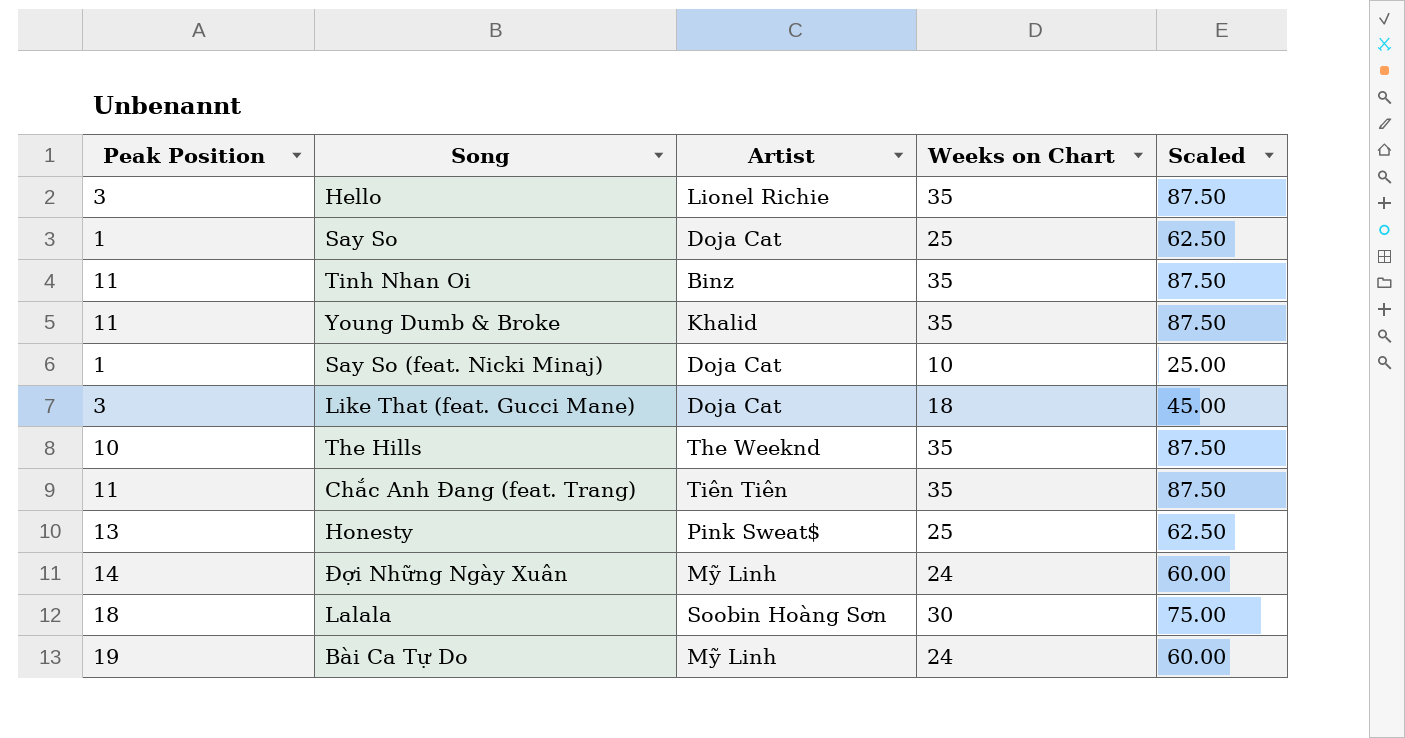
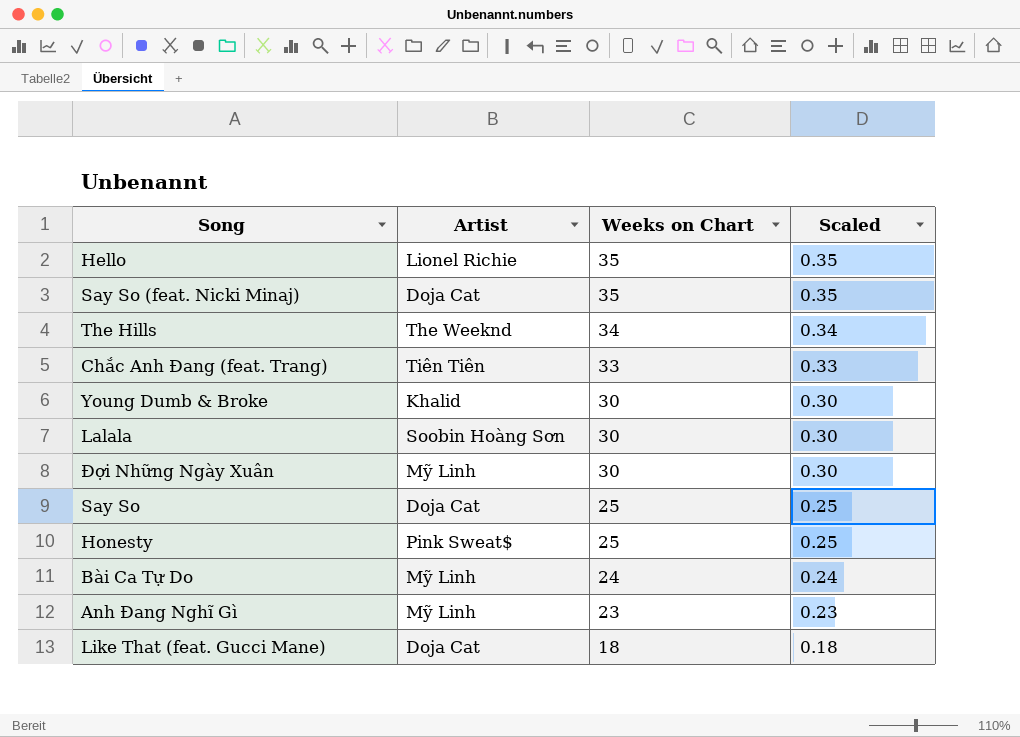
row order: none -> Weeks on Chart descending
column Peak Position | position: 1 -> none
column Scaled | formula: [Weeks on Chart] * 2.5 -> [Weeks on Chart] * 0.01
row Tinh Nhan Oi: 11 | Binz | 35 | 87.50 -> none
Say So (feat. Nicki Minaj) | Weeks on Chart: 10 -> 35
The Hills | Weeks on Chart: 35 -> 34
Chắc Anh Đang (feat. Trang) | Weeks on Chart: 35 -> 33
Young Dumb & Broke | Weeks on Chart: 35 -> 30
Đợi Những Ngày Xuân | Weeks on Chart: 24 -> 30
row Anh Đang Nghĩ Gì: none -> Mỹ Linh | 23 | 0.23

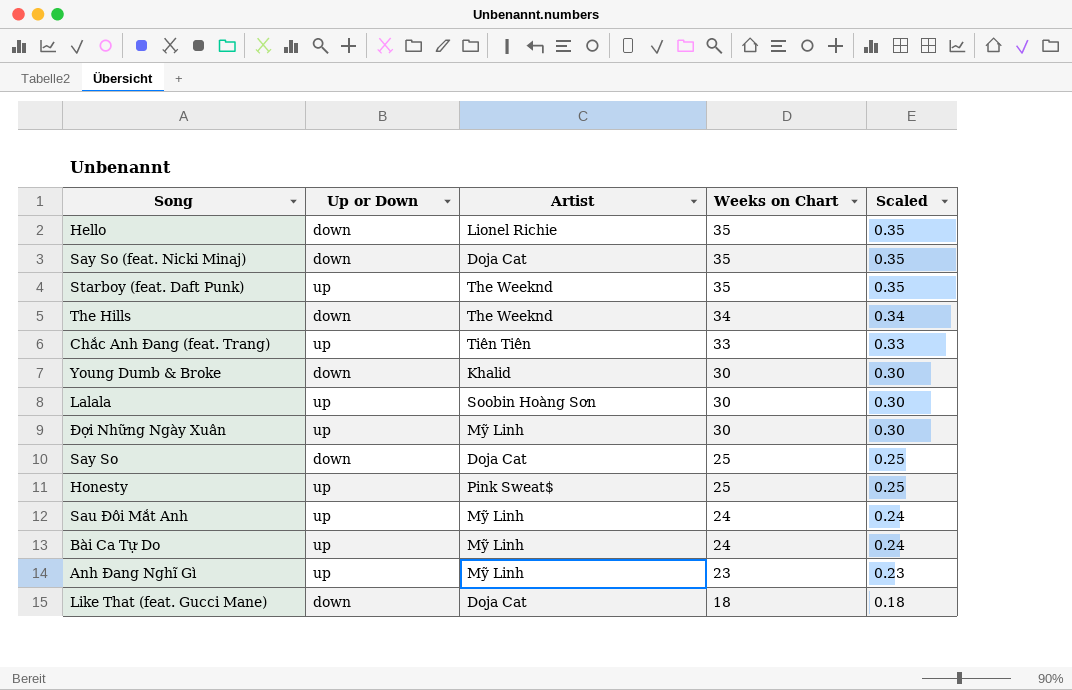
column Up or Down | position: none -> 2
row Starboy (feat. Daft Punk): none -> up | The Weeknd | 35 | 0.35
row Sau Đôi Mắt Anh: none -> up | Mỹ Linh | 24 | 0.24

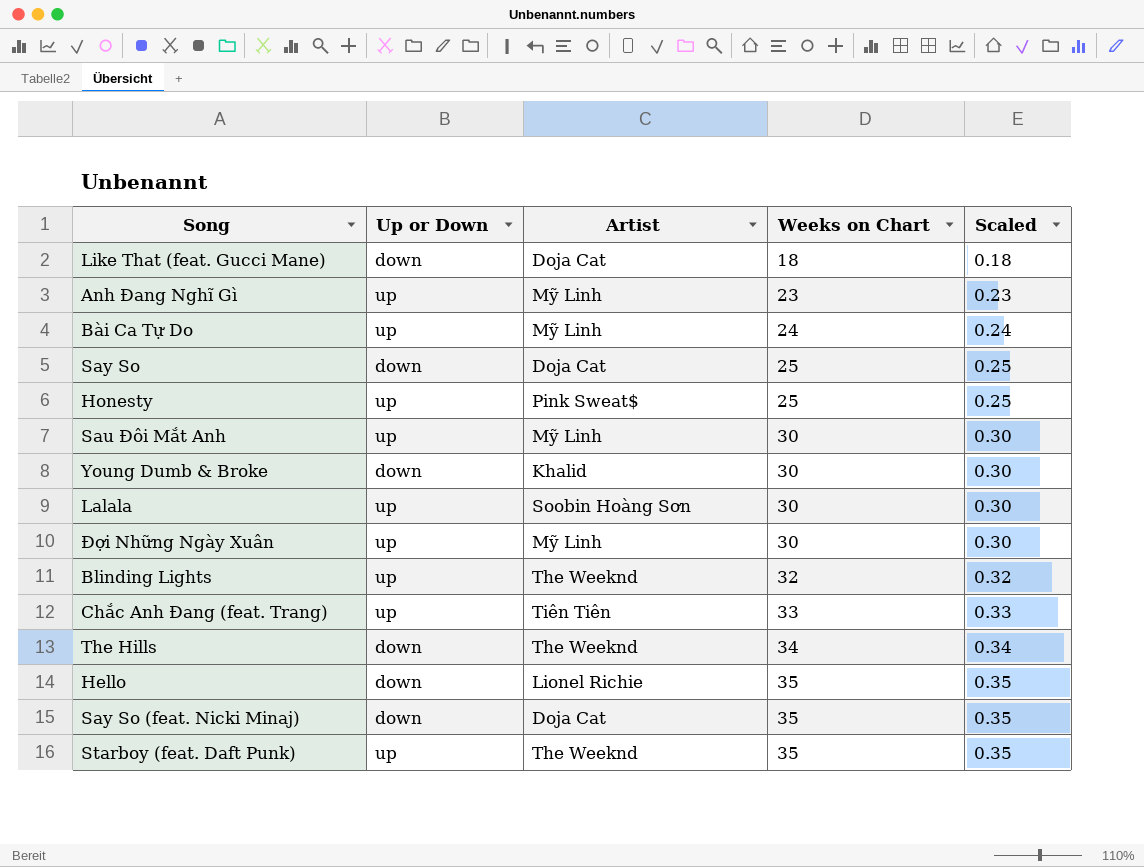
row order: Weeks on Chart descending -> Weeks on Chart ascending
Sau Đôi Mắt Anh | Weeks on Chart: 24 -> 30
Sau Đôi Mắt Anh | Scaled: 0.24 -> 0.30
row Blinding Lights: none -> up | The Weeknd | 32 | 0.32

